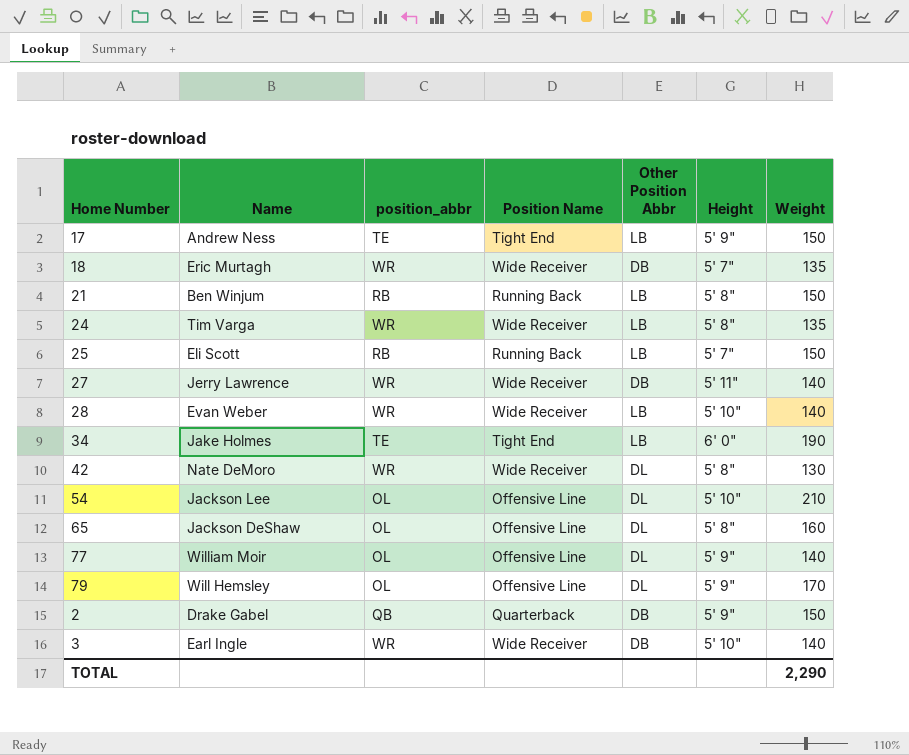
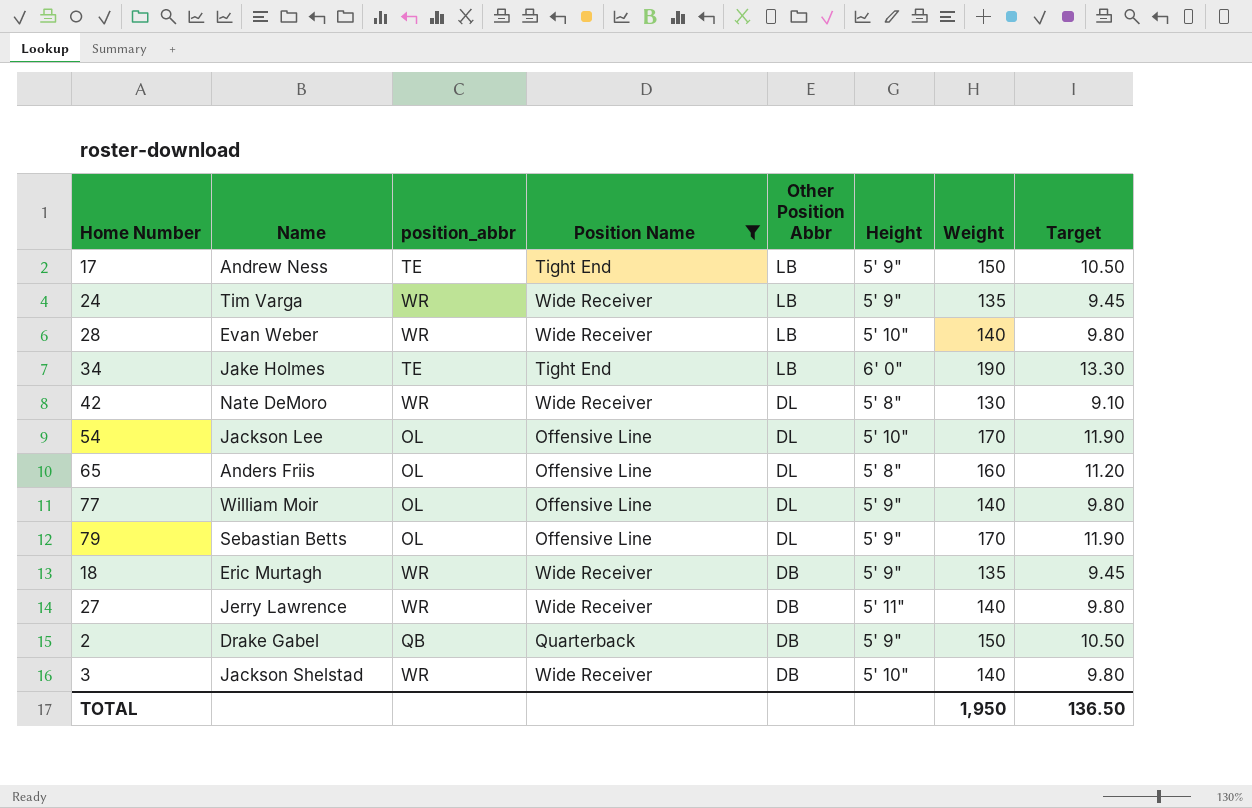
filter: none -> Position Name != Running Back
row order: none -> Other Position Abbr descending
column Target | formula: none -> [Weight] * 0.07
24 | Height: 5' 8" -> 5' 9"
54 | Weight: 210 -> 170
65 | Name: Jackson DeShaw -> Anders Friis
79 | Name: Will Hemsley -> Sebastian Betts
18 | Height: 5' 7" -> 5' 9"
3 | Name: Earl Ingle -> Jackson Shelstad
TOTAL | Weight: 2,290 -> 1,950

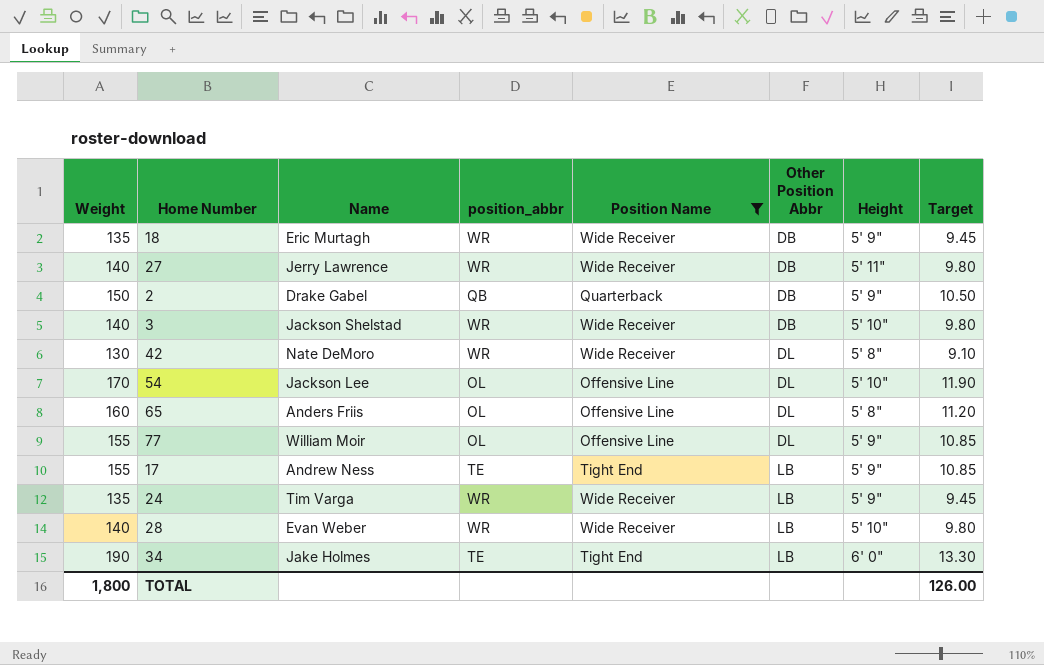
row order: Other Position Abbr descending -> Other Position Abbr ascending
column Weight | position: 7 -> 1
row 79: Sebastian Betts | OL | Offensive Line | DL | 5' 9" | 170 | 11.90 -> none
77 | Weight: 140 -> 155
77 | Target: 9.80 -> 10.85
17 | Weight: 150 -> 155
17 | Target: 10.50 -> 10.85
TOTAL | Weight: 1,950 -> 1,800
TOTAL | Target: 136.50 -> 126.00

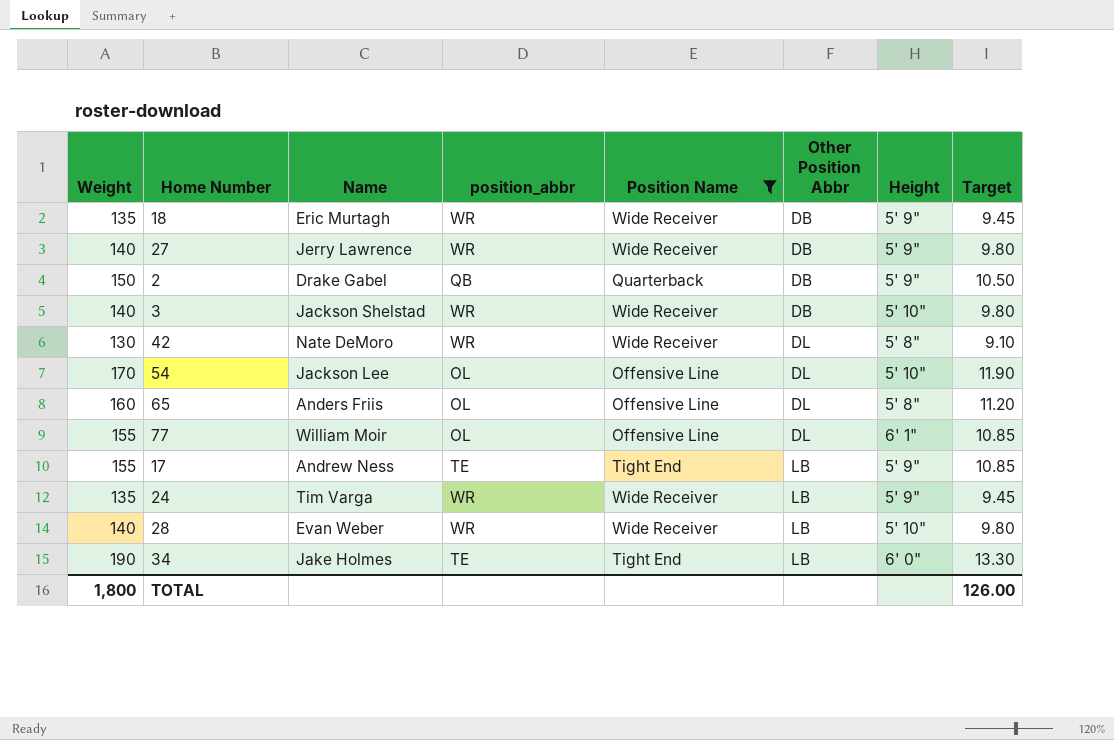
27 | Height: 5' 11" -> 5' 9"
77 | Height: 5' 9" -> 6' 1"

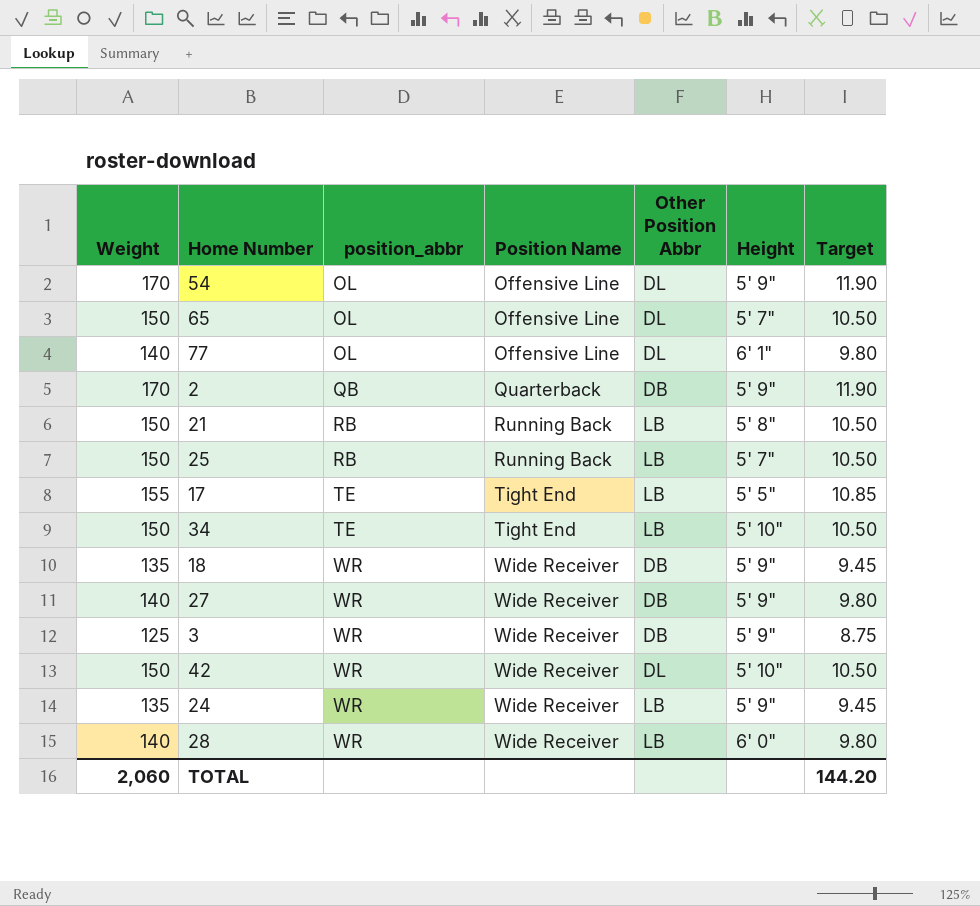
filter: Position Name != Running Back -> none
row order: Other Position Abbr ascending -> position_abbr ascending
column Name | position: 3 -> none
54 | Height: 5' 10" -> 5' 9"
65 | Weight: 160 -> 150
65 | Height: 5' 8" -> 5' 7"
65 | Target: 11.20 -> 10.50
77 | Weight: 155 -> 140
77 | Target: 10.85 -> 9.80
2 | Weight: 150 -> 170
2 | Target: 10.50 -> 11.90
17 | Height: 5' 9" -> 5' 5"
34 | Weight: 190 -> 150
34 | Height: 6' 0" -> 5' 10"
34 | Target: 13.30 -> 10.50
3 | Weight: 140 -> 125
3 | Height: 5' 10" -> 5' 9"
3 | Target: 9.80 -> 8.75
42 | Weight: 130 -> 150
42 | Height: 5' 8" -> 5' 10"
42 | Target: 9.10 -> 10.50
28 | Height: 5' 10" -> 6' 0"
TOTAL | Weight: 1,800 -> 2,060
TOTAL | Target: 126.00 -> 144.20

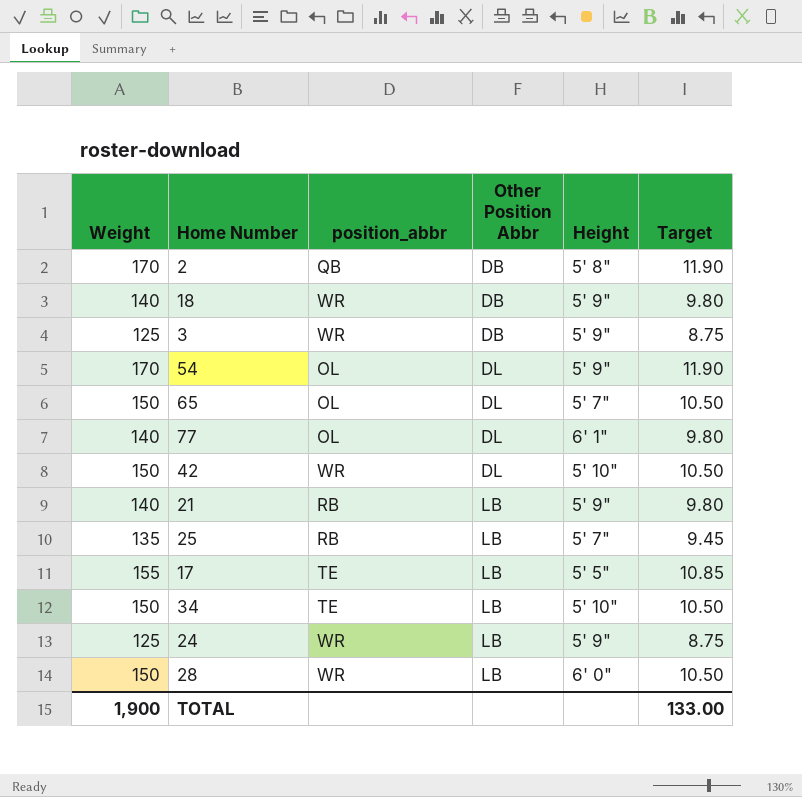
row order: position_abbr ascending -> Other Position Abbr ascending
column Position Name | position: 4 -> none
row 27: 140 | WR | Wide Receiver | DB | 5' 9" | 9.80 -> none
2 | Height: 5' 9" -> 5' 8"
18 | Weight: 135 -> 140
18 | Target: 9.45 -> 9.80
21 | Weight: 150 -> 140
21 | Height: 5' 8" -> 5' 9"
21 | Target: 10.50 -> 9.80
25 | Weight: 150 -> 135
25 | Target: 10.50 -> 9.45
24 | Weight: 135 -> 125
24 | Target: 9.45 -> 8.75
28 | Weight: 140 -> 150
28 | Target: 9.80 -> 10.50
TOTAL | Weight: 2,060 -> 1,900
TOTAL | Target: 144.20 -> 133.00

